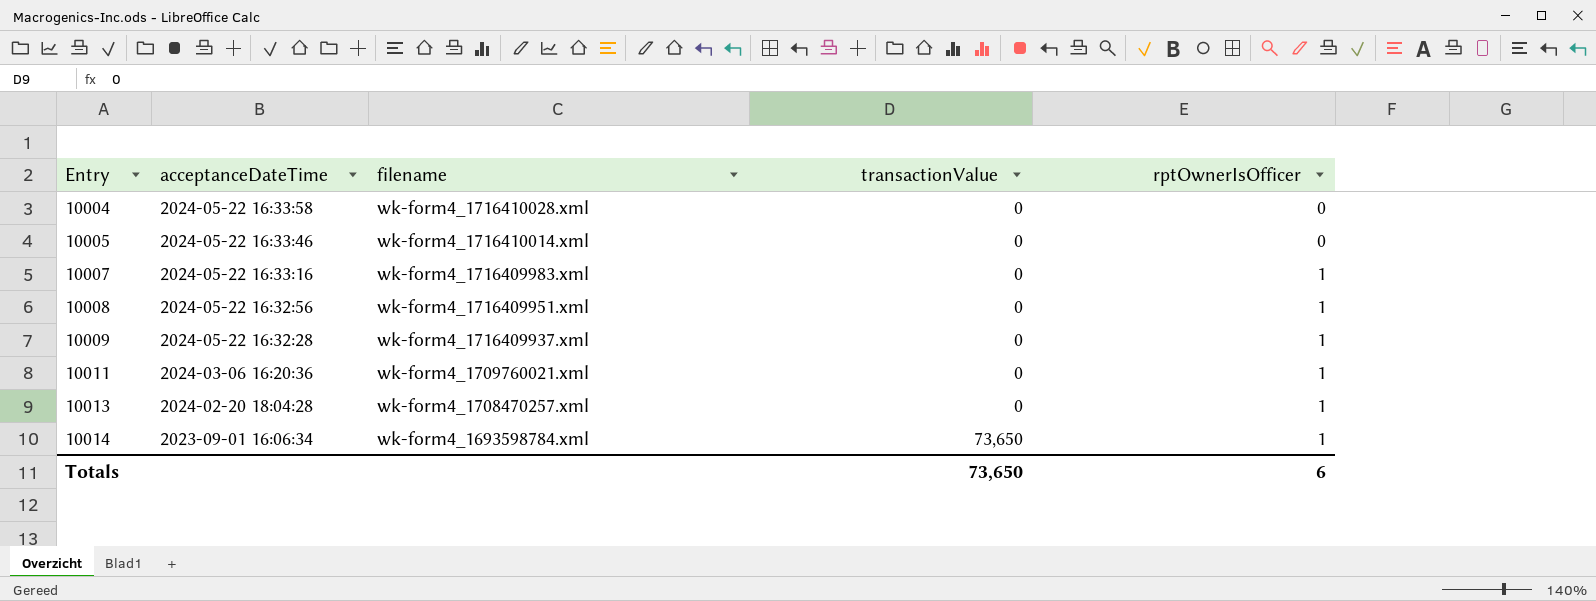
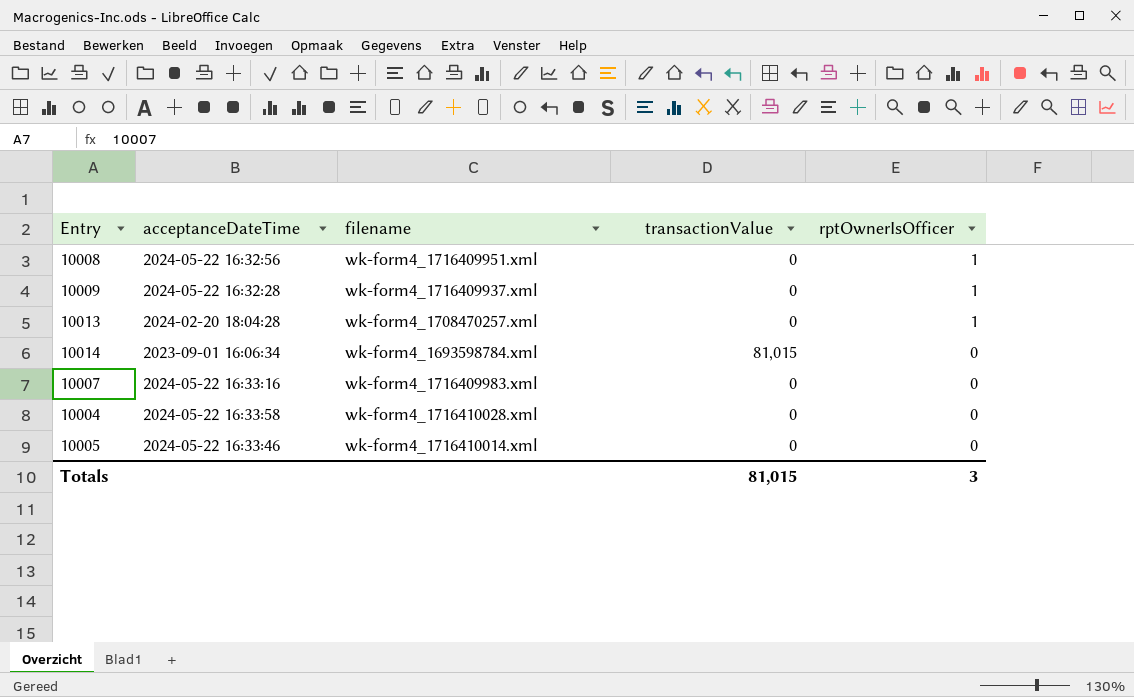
row order: Entry ascending -> rptOwnerIsOfficer descending
row 10011: 2024-03-06 16:20:36 | wk-form4_1709760021.xml | 0 | 1 -> none
10014 | transactionValue: 73,650 -> 81,015
10014 | rptOwnerIsOfficer: 1 -> 0
10007 | rptOwnerIsOfficer: 1 -> 0
Totals | transactionValue: 73,650 -> 81,015
Totals | rptOwnerIsOfficer: 6 -> 3

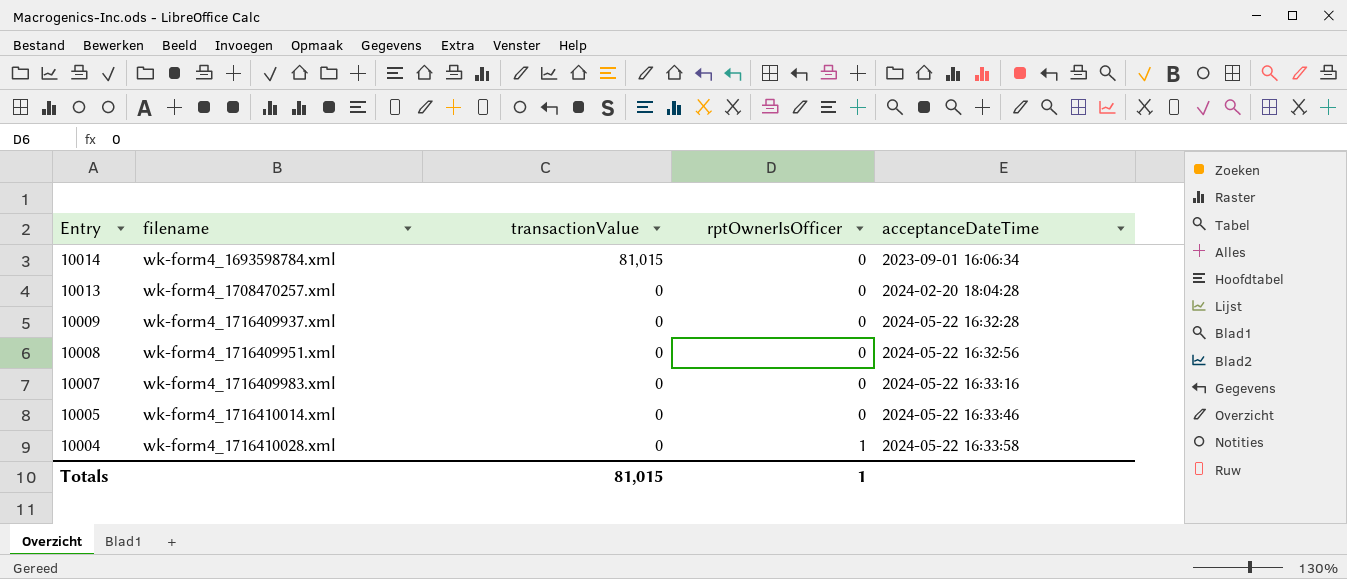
row order: rptOwnerIsOfficer descending -> Entry descending
column acceptanceDateTime | position: 2 -> 5
10013 | rptOwnerIsOfficer: 1 -> 0
10009 | rptOwnerIsOfficer: 1 -> 0
10008 | rptOwnerIsOfficer: 1 -> 0
10004 | rptOwnerIsOfficer: 0 -> 1
Totals | rptOwnerIsOfficer: 3 -> 1

